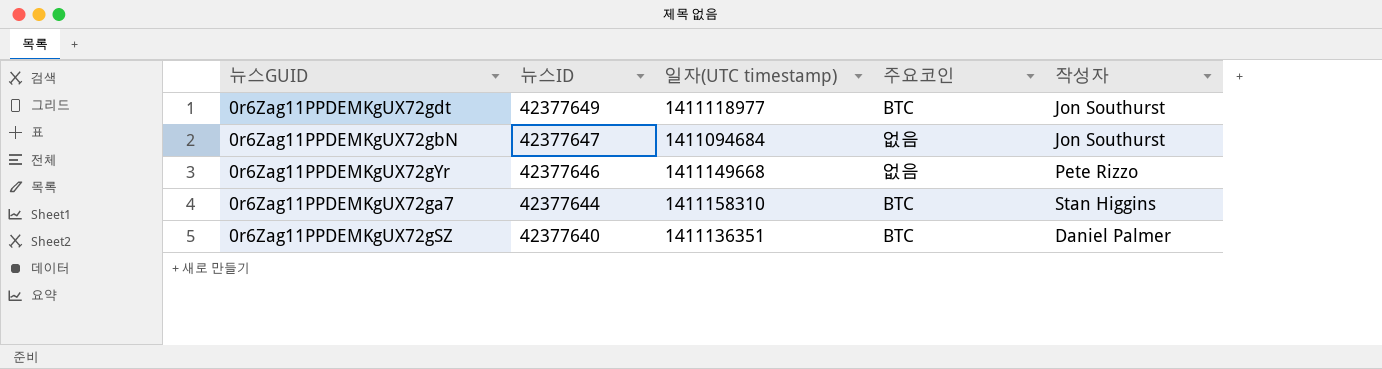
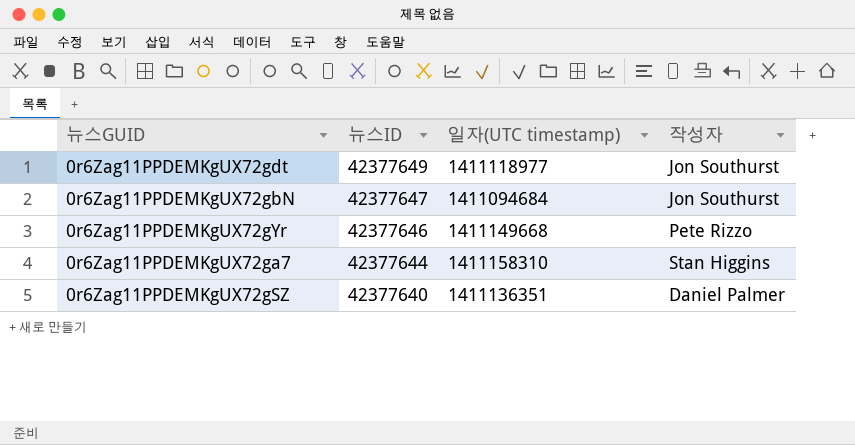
column 주요코인 | position: 4 -> none

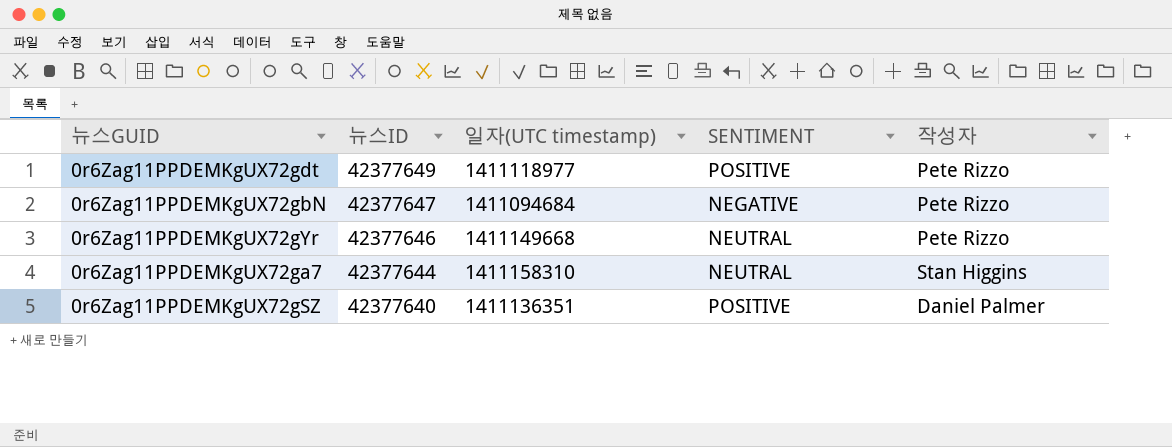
column SENTIMENT | position: none -> 4
0r6Zag11PPDEMKgUX72gdt | 작성자: Jon Southurst -> Pete Rizzo
0r6Zag11PPDEMKgUX72gbN | 작성자: Jon Southurst -> Pete Rizzo

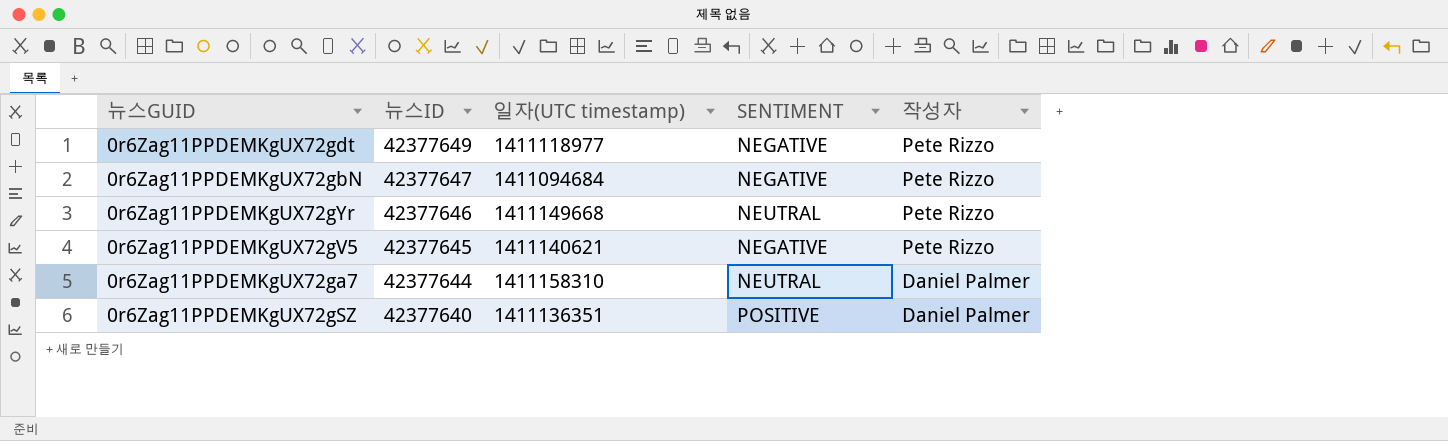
0r6Zag11PPDEMKgUX72gdt | SENTIMENT: POSITIVE -> NEGATIVE
row 0r6Zag11PPDEMKgUX72gV5: none -> 42377645 | 1411140621 | NEGATIVE | Pete Rizzo
0r6Zag11PPDEMKgUX72ga7 | 작성자: Stan Higgins -> Daniel Palmer

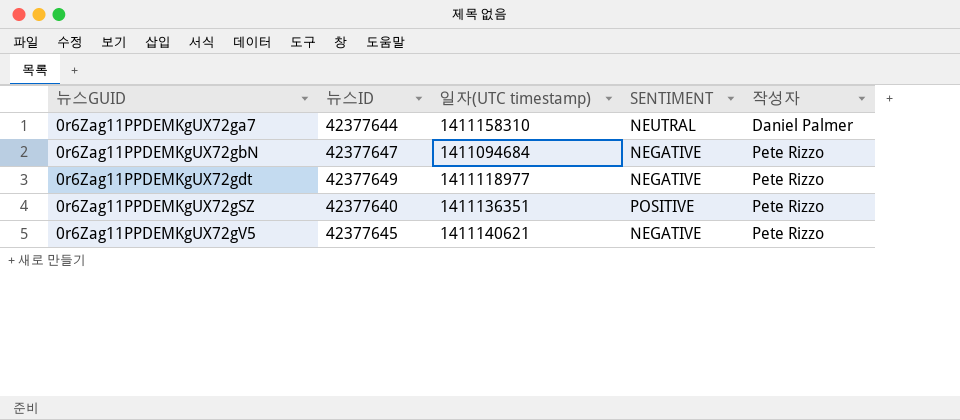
row order: 뉴스ID descending -> 뉴스GUID ascending
row 0r6Zag11PPDEMKgUX72gYr: 42377646 | 1411149668 | NEUTRAL | Pete Rizzo -> none
0r6Zag11PPDEMKgUX72gSZ | 작성자: Daniel Palmer -> Pete Rizzo

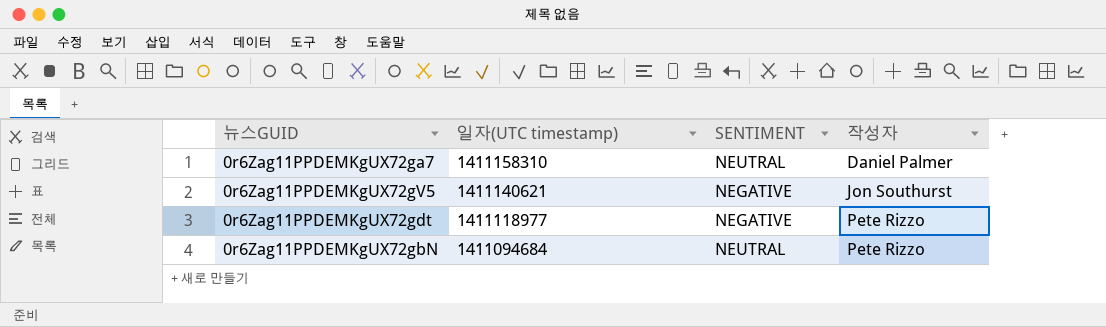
row order: 뉴스GUID ascending -> 일자(UTC timestamp) descending
column 뉴스ID | position: 2 -> none
row 0r6Zag11PPDEMKgUX72gSZ: 42377640 | 1411136351 | POSITIVE | Pete Rizzo -> none
0r6Zag11PPDEMKgUX72gV5 | 작성자: Pete Rizzo -> Jon Southurst
0r6Zag11PPDEMKgUX72gbN | SENTIMENT: NEGATIVE -> NEUTRAL

